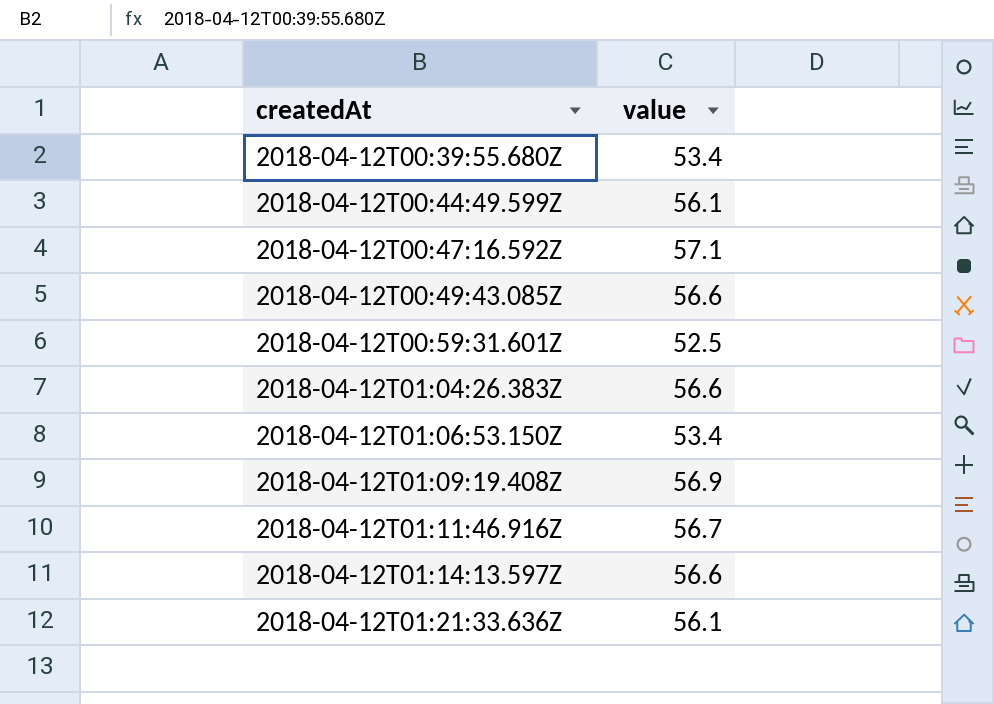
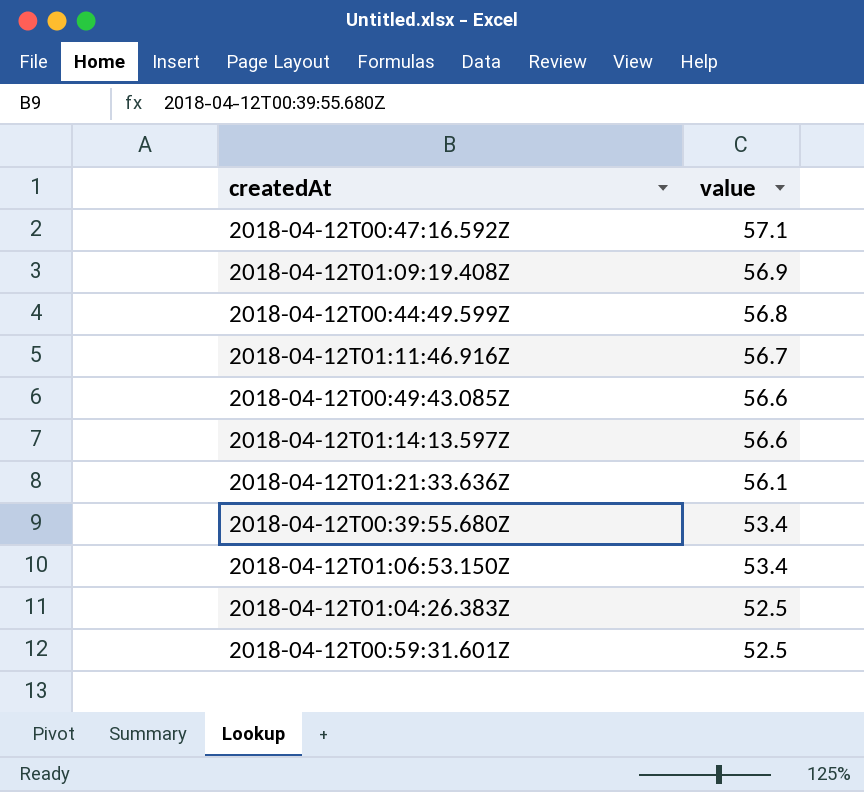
row order: createdAt ascending -> value descending
2018-04-12T00:44:49.599Z | value: 56.1 -> 56.8
2018-04-12T01:04:26.383Z | value: 56.6 -> 52.5

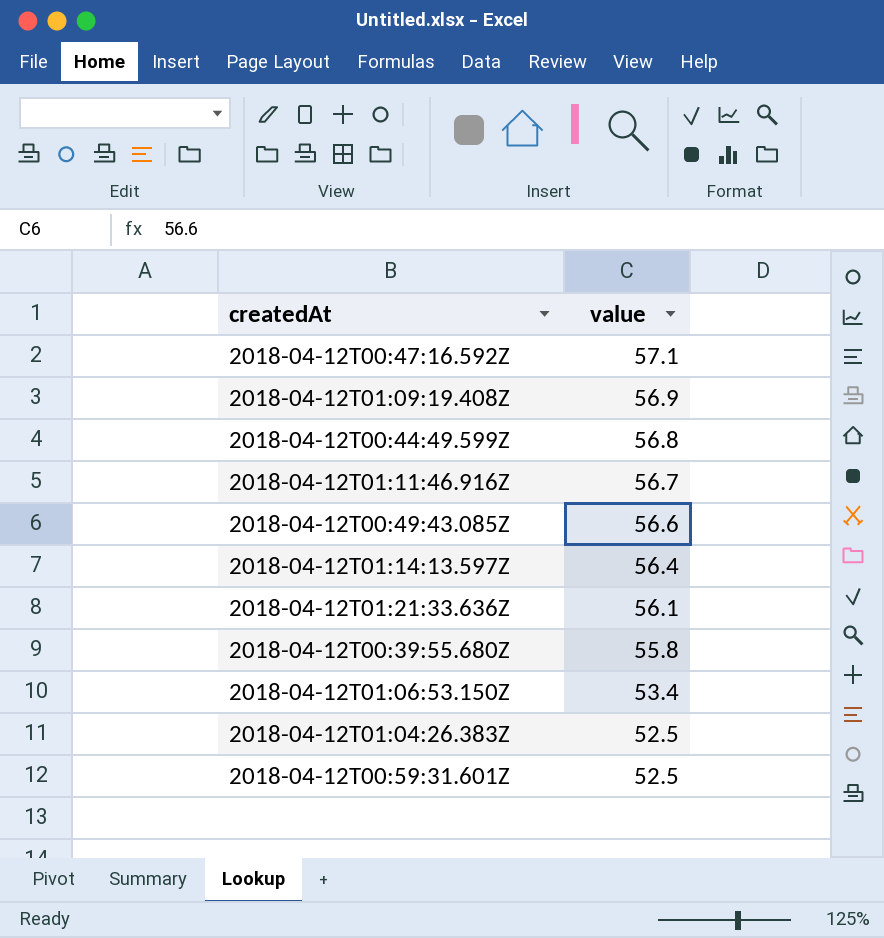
2018-04-12T01:14:13.597Z | value: 56.6 -> 56.4
2018-04-12T00:39:55.680Z | value: 53.4 -> 55.8

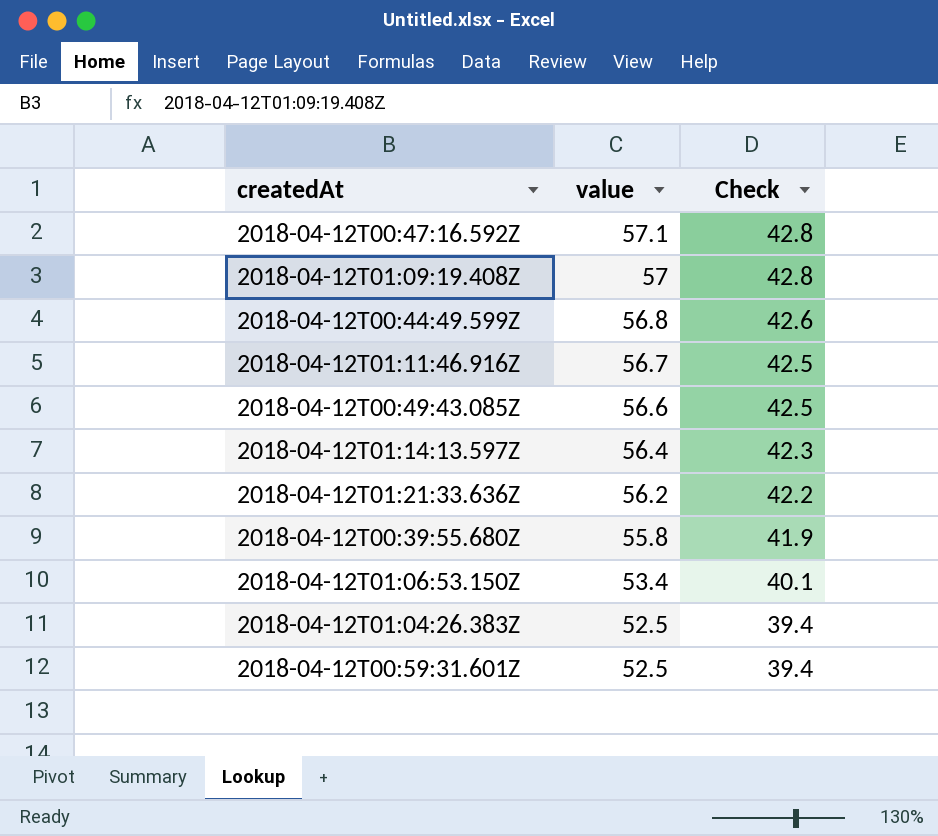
column Check | formula: none -> [value] * 0.75
2018-04-12T01:09:19.408Z | value: 56.9 -> 57
2018-04-12T01:21:33.636Z | value: 56.1 -> 56.2

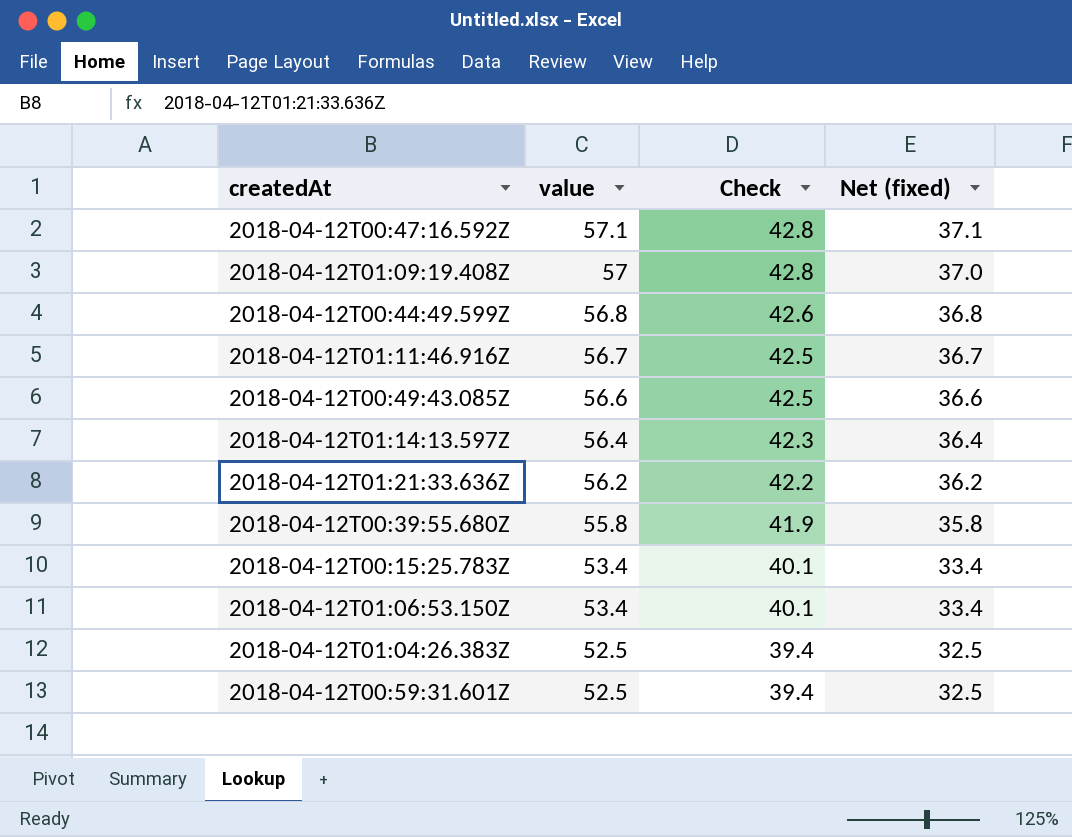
column Net (fixed) | formula: none -> [value] - 20
row 2018-04-12T00:15:25.783Z: none -> 53.4 | 40.1 | 33.4

